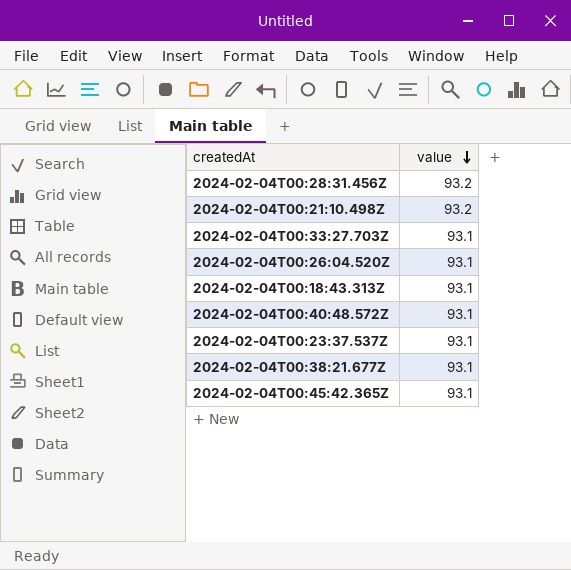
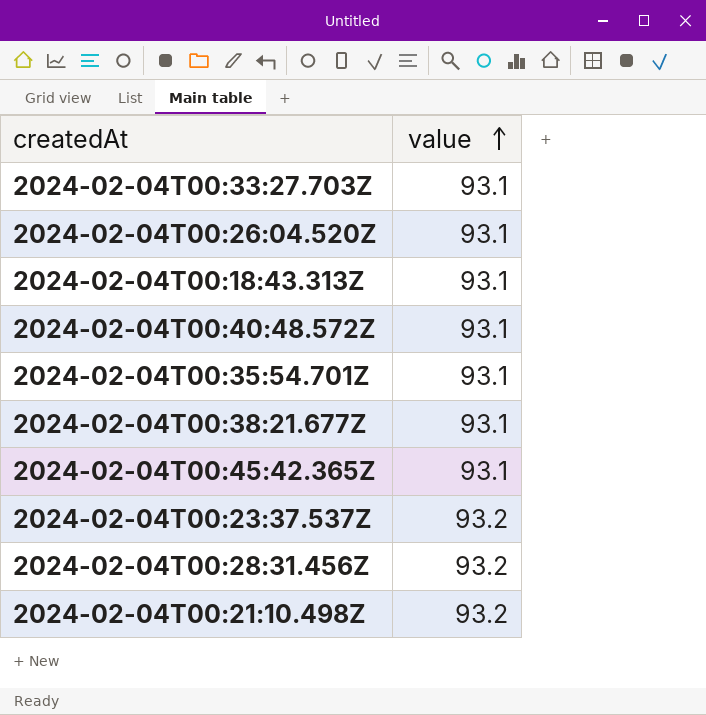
row order: value descending -> value ascending
row 2024-02-04T00:35:54.701Z: none -> 93.1
2024-02-04T00:23:37.537Z | value: 93.1 -> 93.2

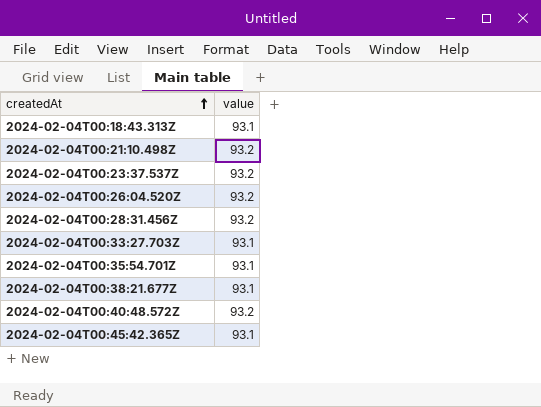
row order: value ascending -> createdAt ascending
2024-02-04T00:26:04.520Z | value: 93.1 -> 93.2
2024-02-04T00:40:48.572Z | value: 93.1 -> 93.2

